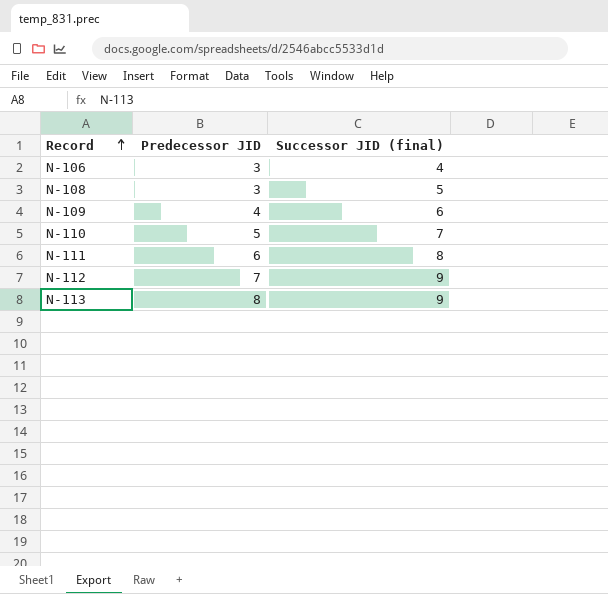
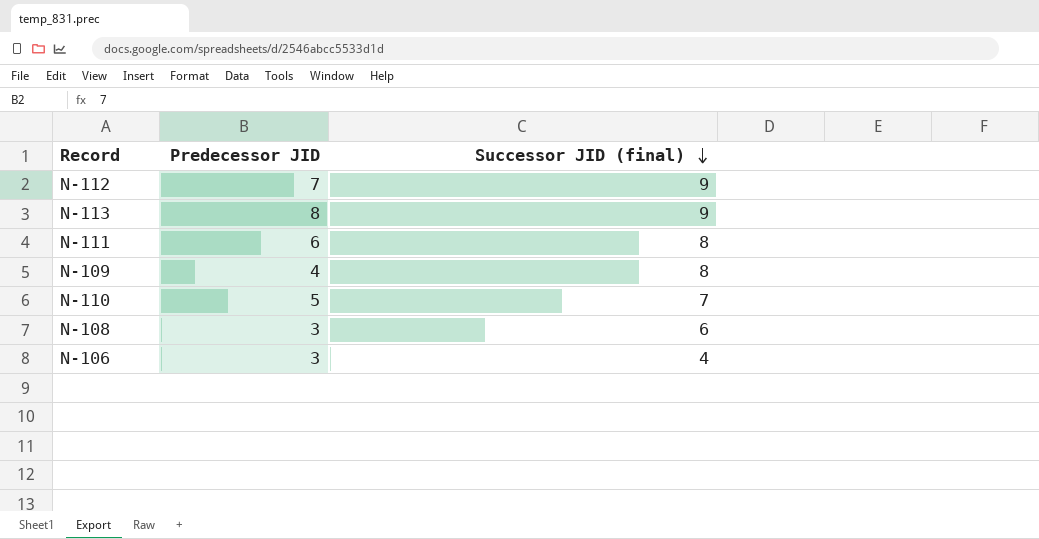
row order: Record ascending -> Successor JID (final) descending
N-109 | Successor JID (final): 6 -> 8
N-108 | Successor JID (final): 5 -> 6

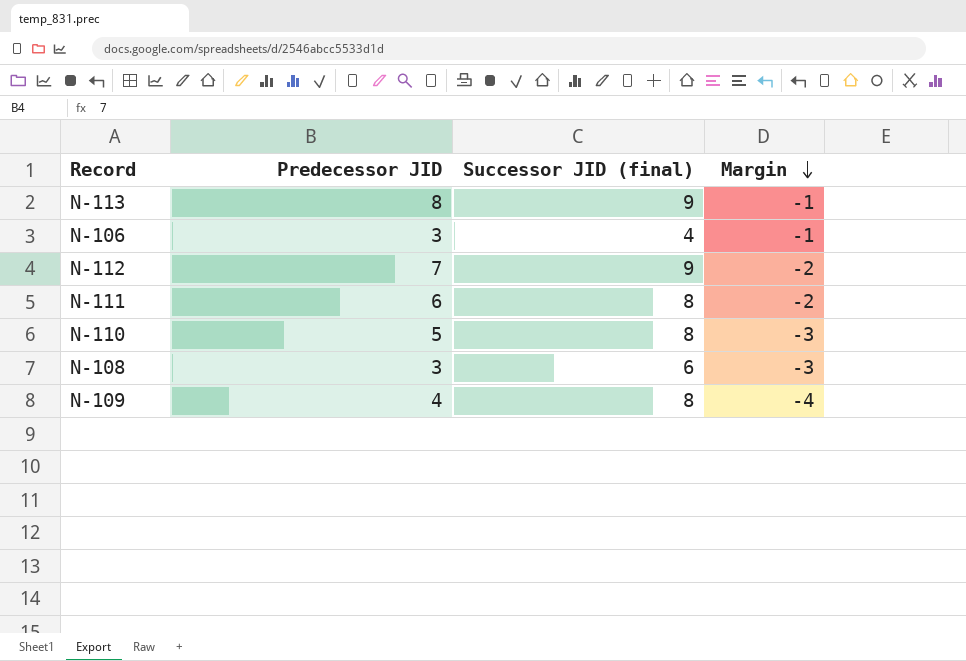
row order: Successor JID (final) descending -> Margin descending
column Margin | formula: none -> [Predecessor JID] - [Successor JID (final)]
N-110 | Successor JID (final): 7 -> 8

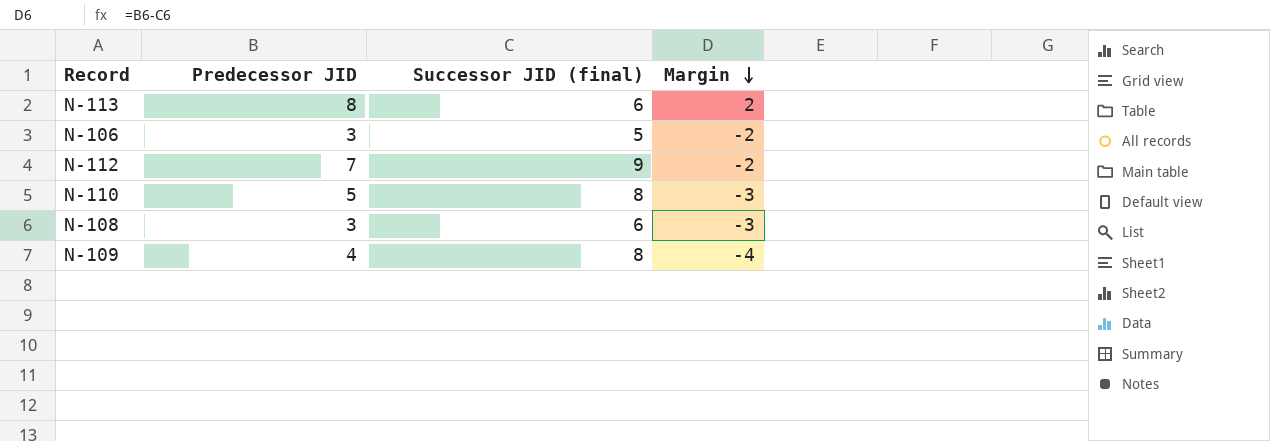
row N-111: 6 | 8 | -2 -> none
N-113 | Successor JID (final): 9 -> 6
N-113 | Margin: -1 -> 2
N-106 | Successor JID (final): 4 -> 5
N-106 | Margin: -1 -> -2

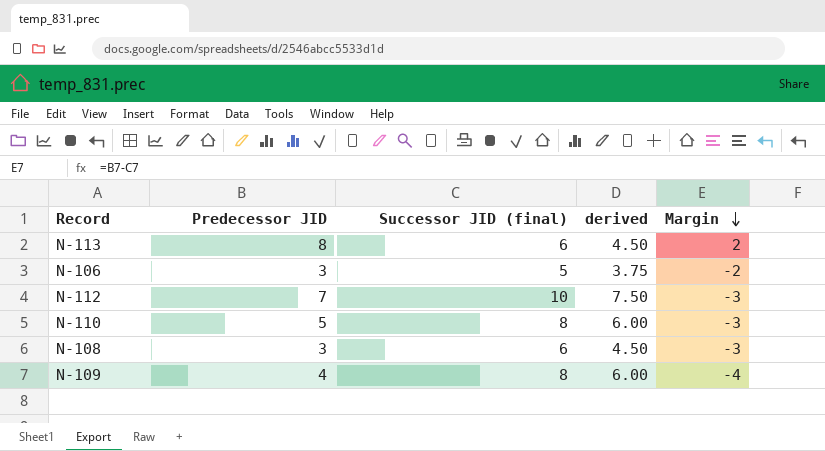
column derived | formula: none -> [Successor JID (final)] * 0.75
N-112 | Successor JID (final): 9 -> 10
N-112 | Margin: -2 -> -3

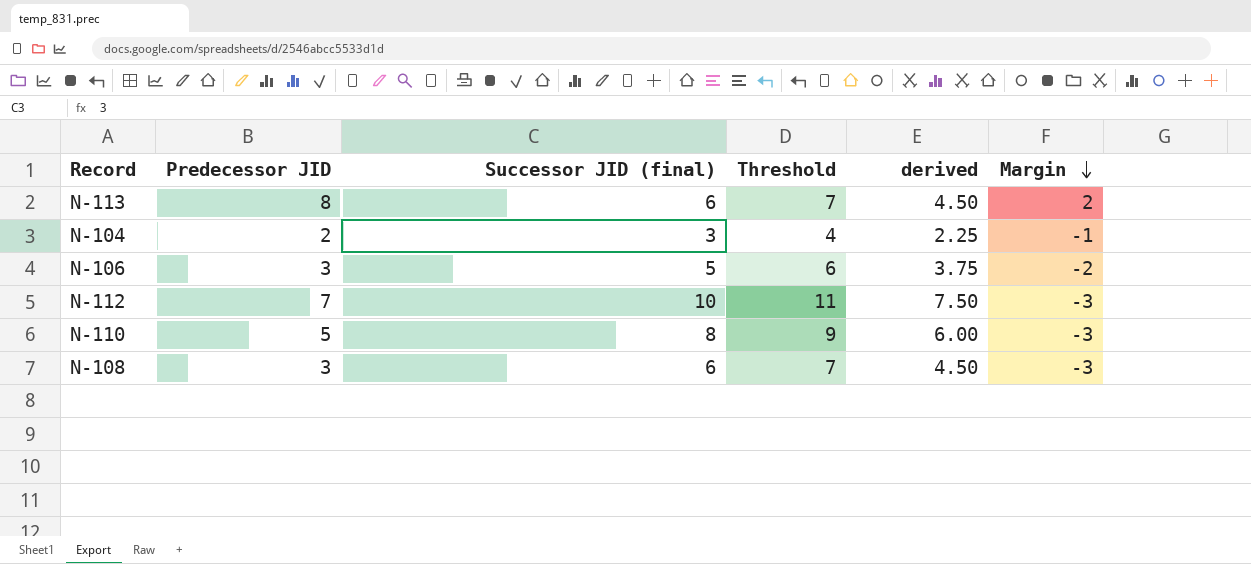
column Threshold | formula: none -> [Successor JID (final)] + 1
row N-109: 4 | 8 | 6.00 | -4 -> none
row N-104: none -> 2 | 3 | 4 | 2.25 | -1

